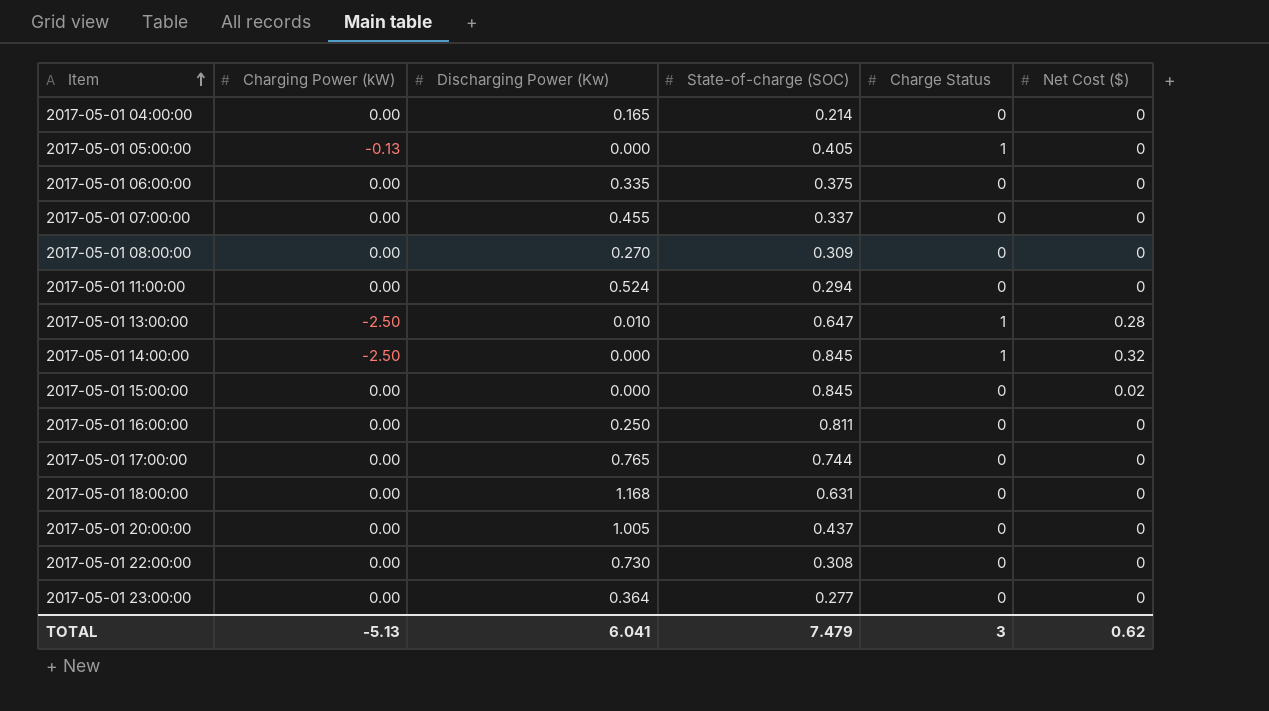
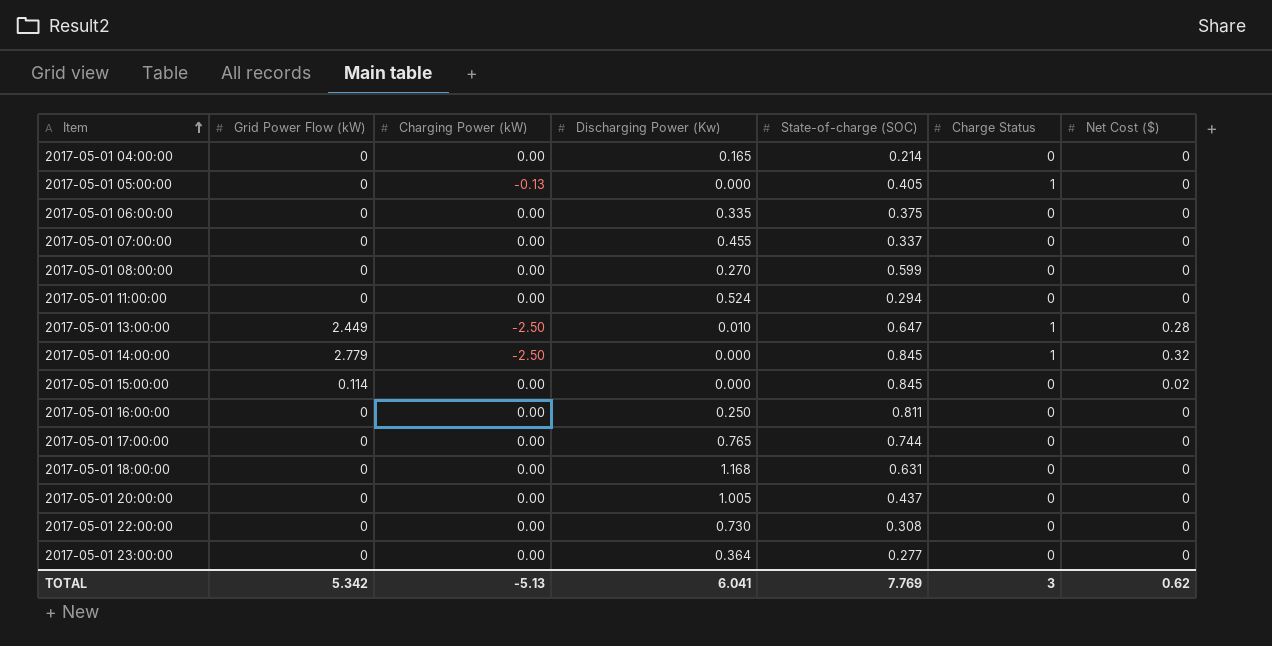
column Grid Power Flow (kW) | position: none -> 2
2017-05-01 08:00:00 | State-of-charge (SOC): 0.309 -> 0.599
TOTAL | State-of-charge (SOC): 7.479 -> 7.769

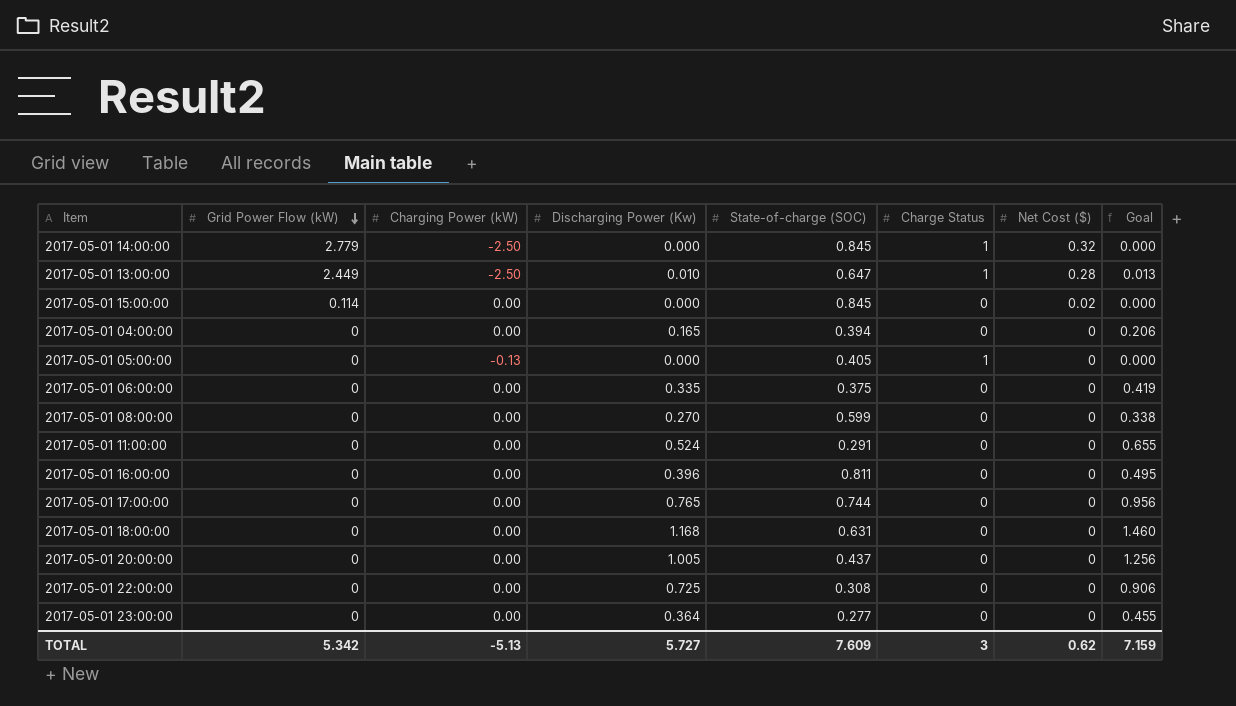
row order: Item ascending -> Grid Power Flow (kW) descending
column Goal | formula: none -> [Discharging Power (Kw)] * 1.25
row 2017-05-01 07:00:00: 0 | 0.00 | 0.455 | 0.337 | 0 | 0 -> none
2017-05-01 04:00:00 | State-of-charge (SOC): 0.214 -> 0.394
2017-05-01 11:00:00 | State-of-charge (SOC): 0.294 -> 0.291
2017-05-01 16:00:00 | Discharging Power (Kw): 0.250 -> 0.396
2017-05-01 22:00:00 | Discharging Power (Kw): 0.730 -> 0.725
TOTAL | Discharging Power (Kw): 6.041 -> 5.727
TOTAL | State-of-charge (SOC): 7.769 -> 7.609

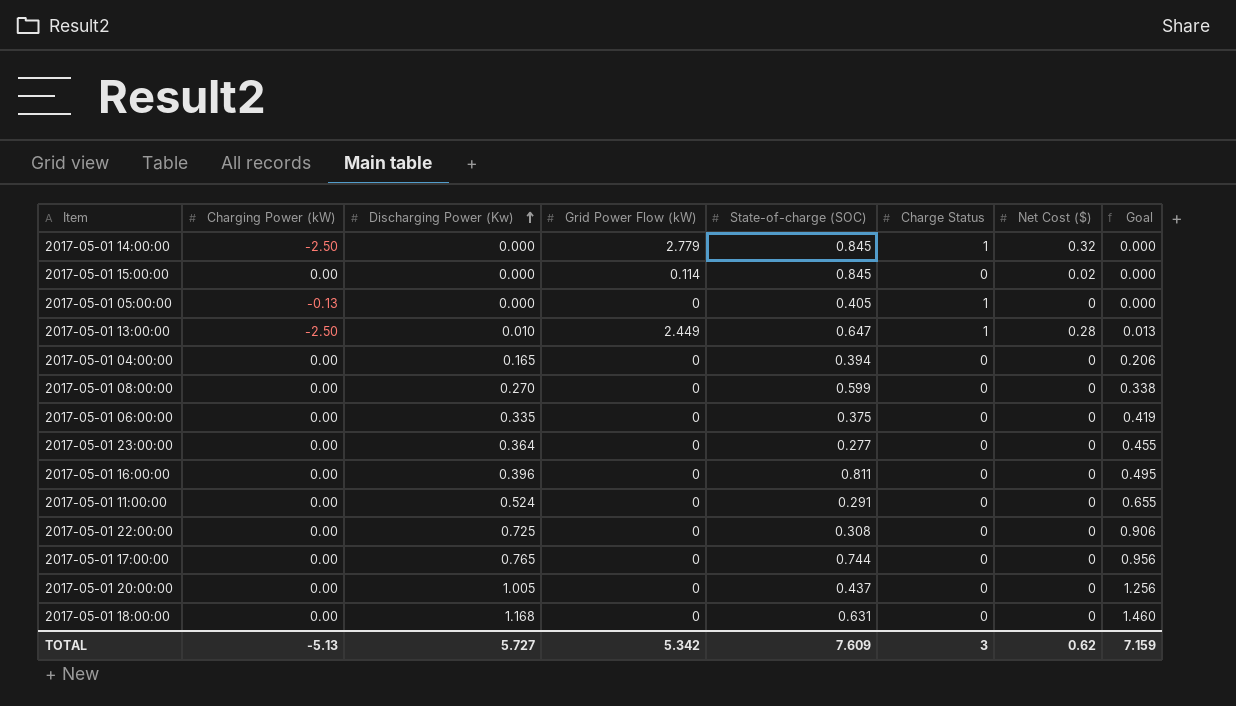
row order: Grid Power Flow (kW) descending -> Discharging Power (Kw) ascending
column Grid Power Flow (kW) | position: 2 -> 4

